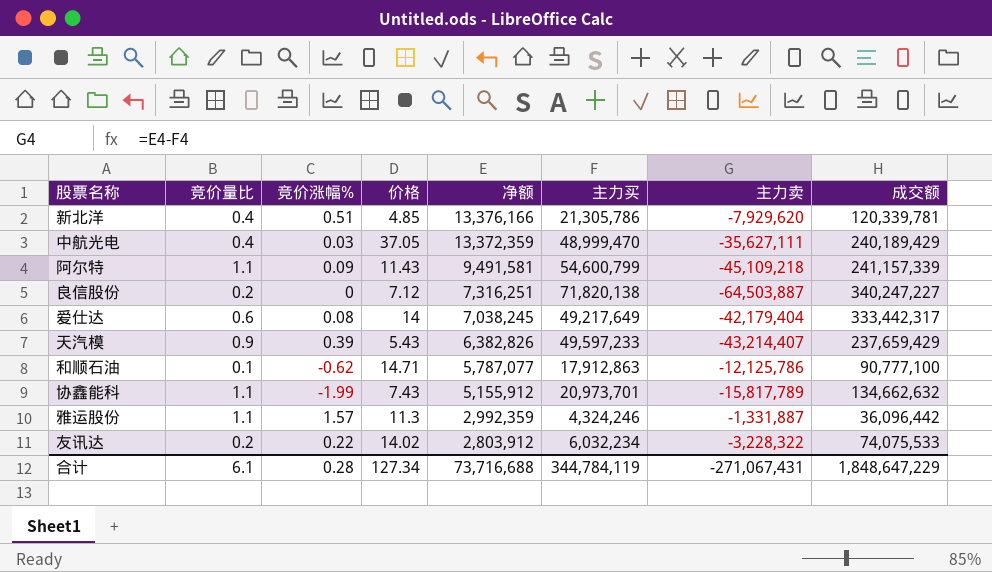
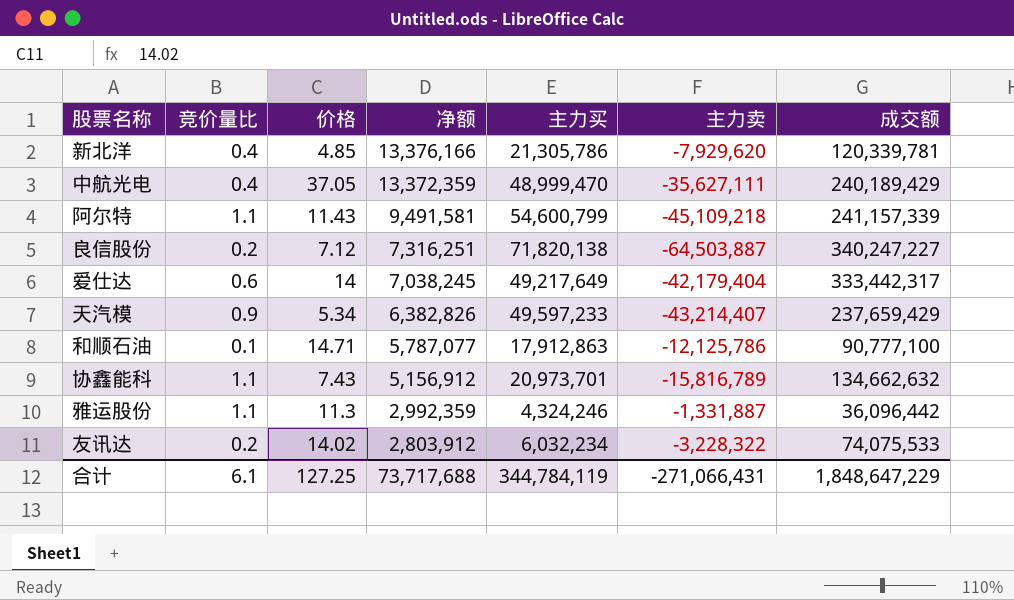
column 竞价涨幅% | position: 3 -> none
天汽模 | 价格: 5.43 -> 5.34
协鑫能科 | 净额: 5,155,912 -> 5,156,912
协鑫能科 | 主力卖: -15,817,789 -> -15,816,789
合计 | 价格: 127.34 -> 127.25
合计 | 净额: 73,716,688 -> 73,717,688
合计 | 主力卖: -271,067,431 -> -271,066,431

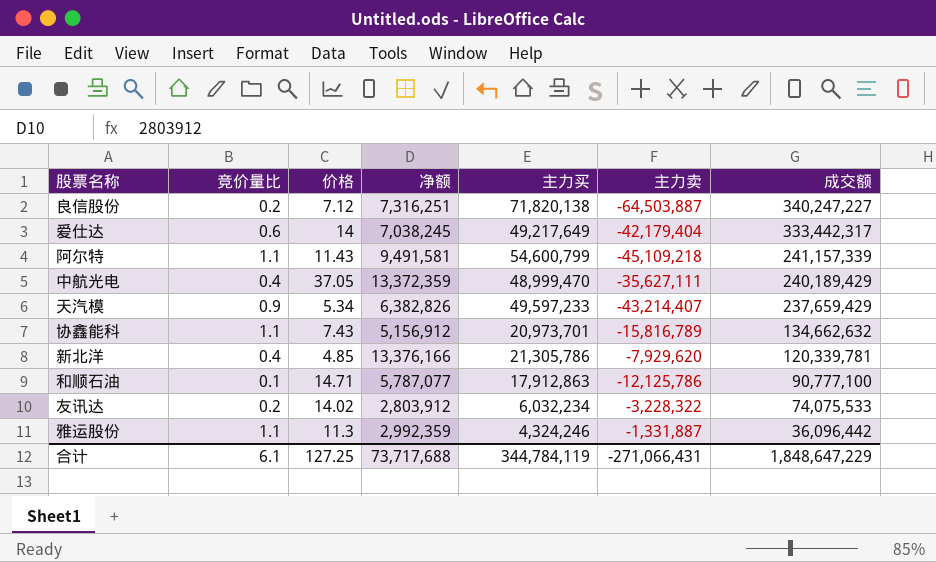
row order: 净额 descending -> 成交额 descending

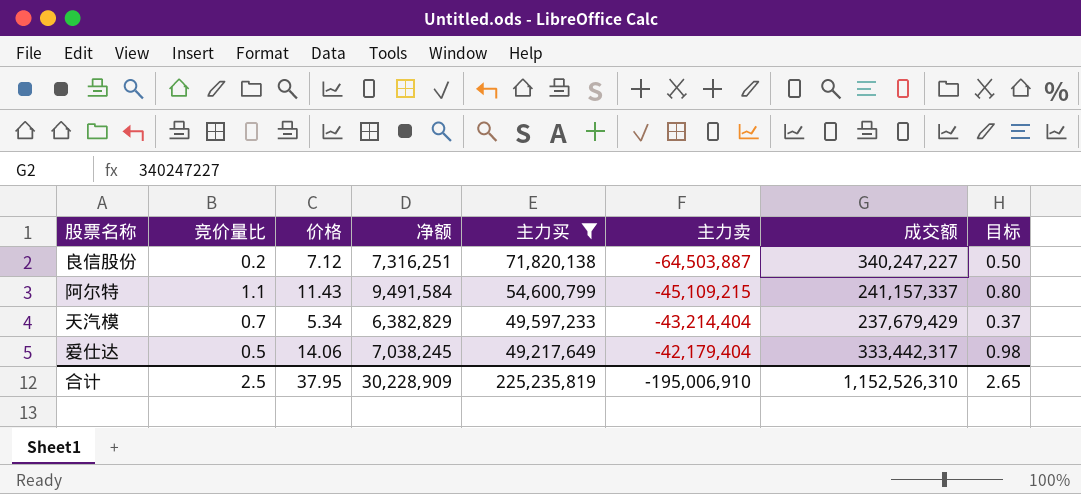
filter: none -> 主力买 >= 49,217,649
row order: 成交额 descending -> 主力买 descending
column 目标 | formula: none -> [价格] * 0.07
阿尔特 | 净额: 9,491,581 -> 9,491,584
阿尔特 | 主力卖: -45,109,218 -> -45,109,215
阿尔特 | 成交额: 241,157,339 -> 241,157,337
天汽模 | 竞价量比: 0.9 -> 0.7
天汽模 | 净额: 6,382,826 -> 6,382,829
天汽模 | 主力卖: -43,214,407 -> -43,214,404
天汽模 | 成交额: 237,659,429 -> 237,679,429
爱仕达 | 竞价量比: 0.6 -> 0.5
爱仕达 | 价格: 14 -> 14.06
合计 | 竞价量比: 6.1 -> 2.5
合计 | 价格: 127.25 -> 37.95
合计 | 净额: 73,717,688 -> 30,228,909
合计 | 主力买: 344,784,119 -> 225,235,819
合计 | 主力卖: -271,066,431 -> -195,006,910
合计 | 成交额: 1,848,647,229 -> 1,152,526,310

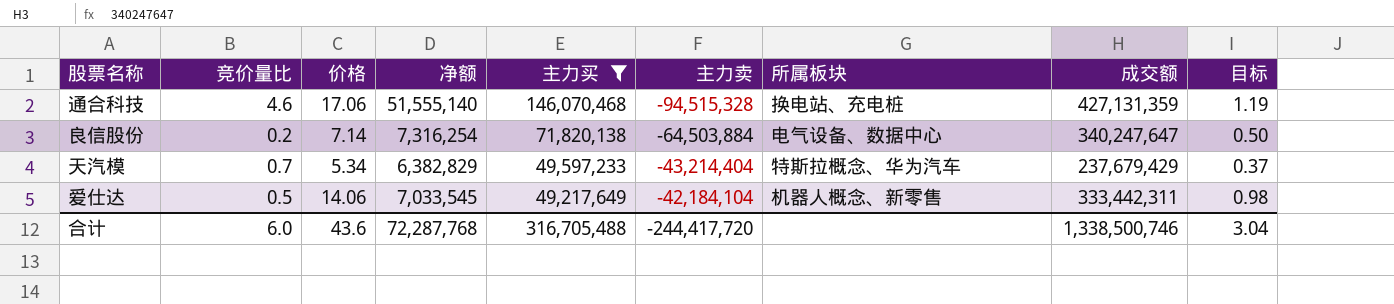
column 所属板块 | position: none -> 7
row 阿尔特: 1.1 | 11.43 | 9,491,584 | 54,600,799 | -45,109,215 | 241,157,337 | 0.80 -> none
row 通合科技: none -> 4.6 | 17.06 | 51,555,140 | 146,070,468 | -94,515,328 | 换电站、充电桩 | 427,131,359 | 1.19
良信股份 | 价格: 7.12 -> 7.14
良信股份 | 净额: 7,316,251 -> 7,316,254
良信股份 | 主力卖: -64,503,887 -> -64,503,884
良信股份 | 成交额: 340,247,227 -> 340,247,647
爱仕达 | 净额: 7,038,245 -> 7,033,545
爱仕达 | 主力卖: -42,179,404 -> -42,184,104
爱仕达 | 成交额: 333,442,317 -> 333,442,311
合计 | 竞价量比: 2.5 -> 6.0
合计 | 价格: 37.95 -> 43.6
合计 | 净额: 30,228,909 -> 72,287,768
合计 | 主力买: 225,235,819 -> 316,705,488
合计 | 主力卖: -195,006,910 -> -244,417,720
合计 | 成交额: 1,152,526,310 -> 1,338,500,746
合计 | 目标: 2.65 -> 3.04

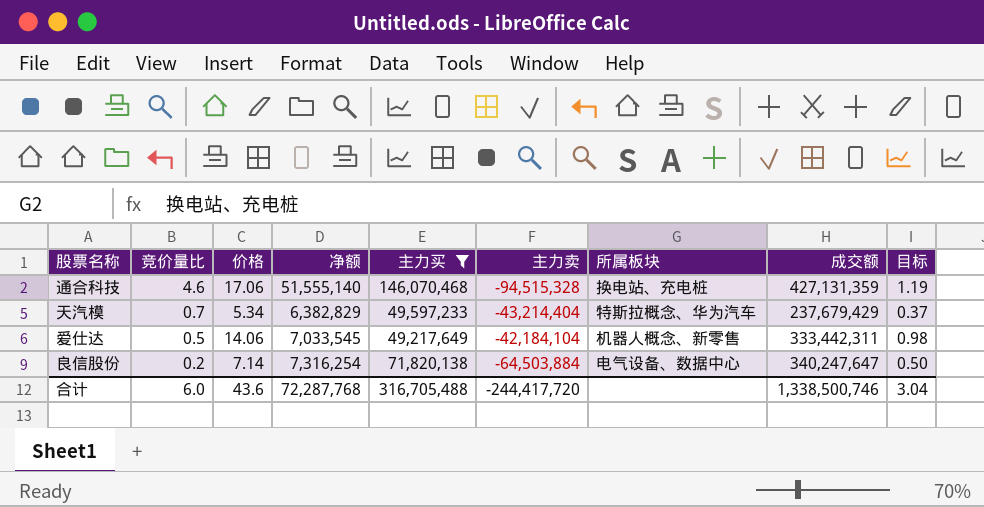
row order: 主力买 descending -> 竞价量比 descending

